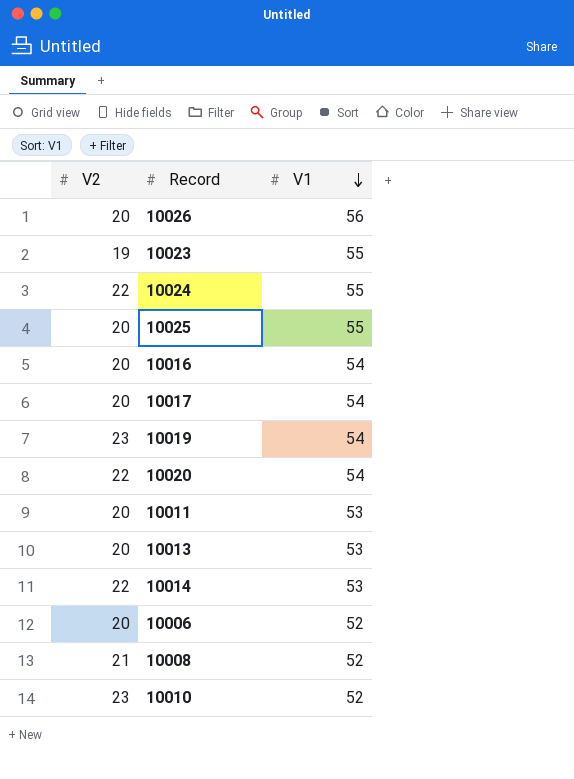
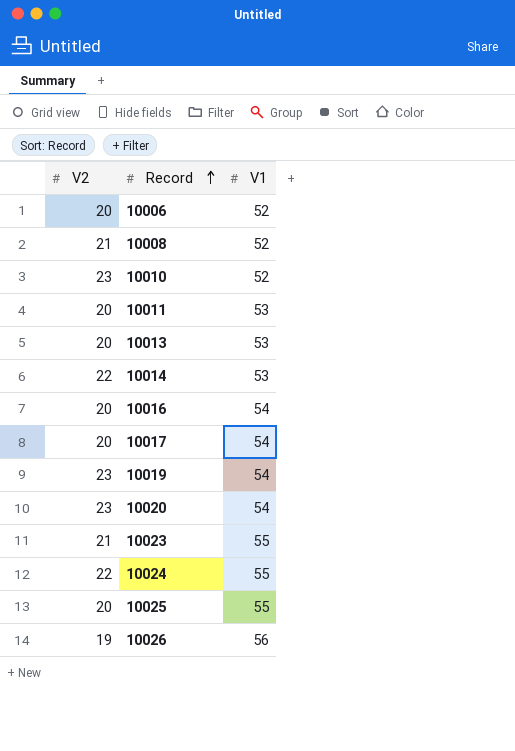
row order: V1 descending -> Record ascending
10020 | V2: 22 -> 23
10023 | V2: 19 -> 21
10026 | V2: 20 -> 19

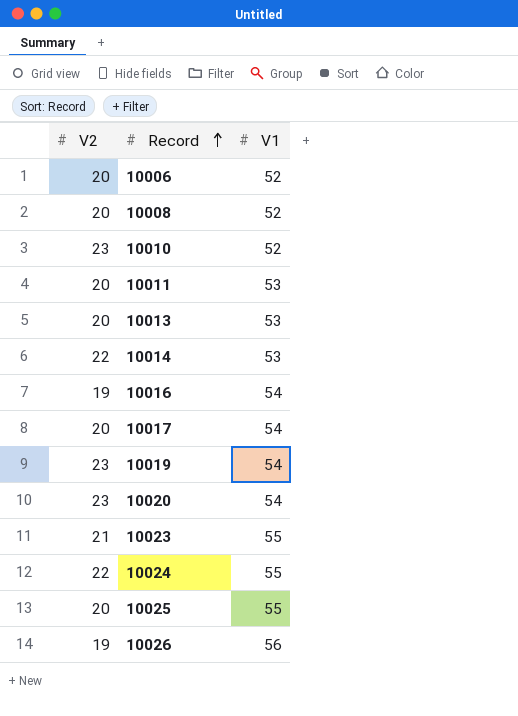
10008 | V2: 21 -> 20
10016 | V2: 20 -> 19

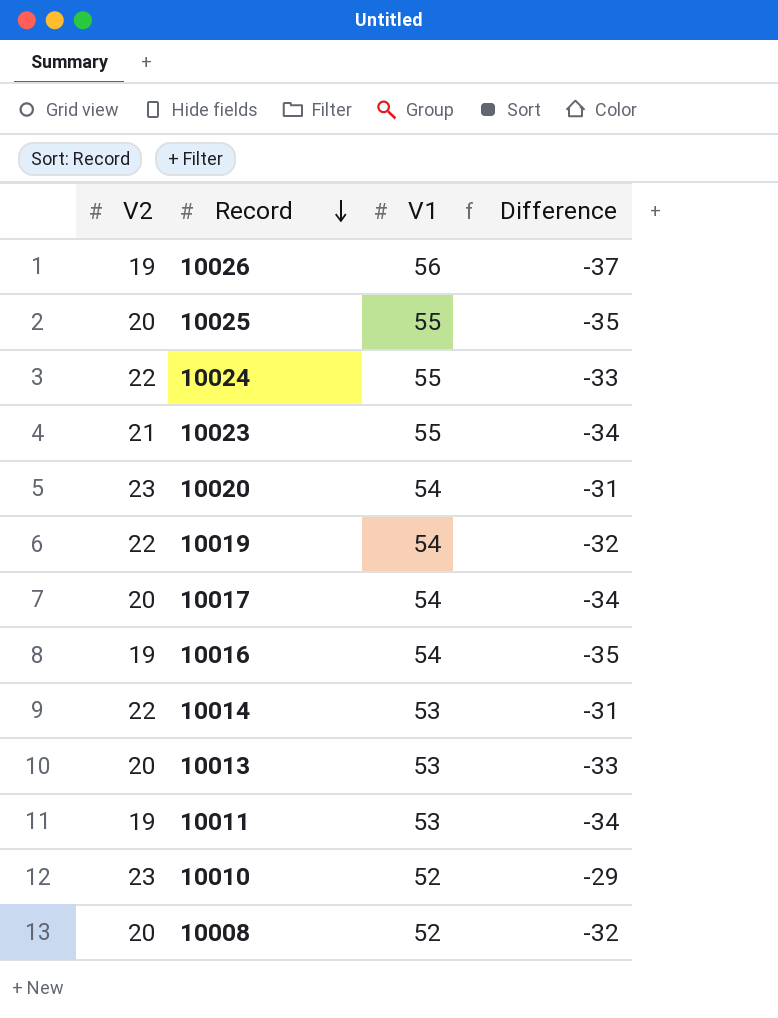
row order: Record ascending -> Record descending
column Difference | formula: none -> [V2] - [V1]
row 10006: 20 | 52 -> none
10019 | V2: 23 -> 22
10011 | V2: 20 -> 19

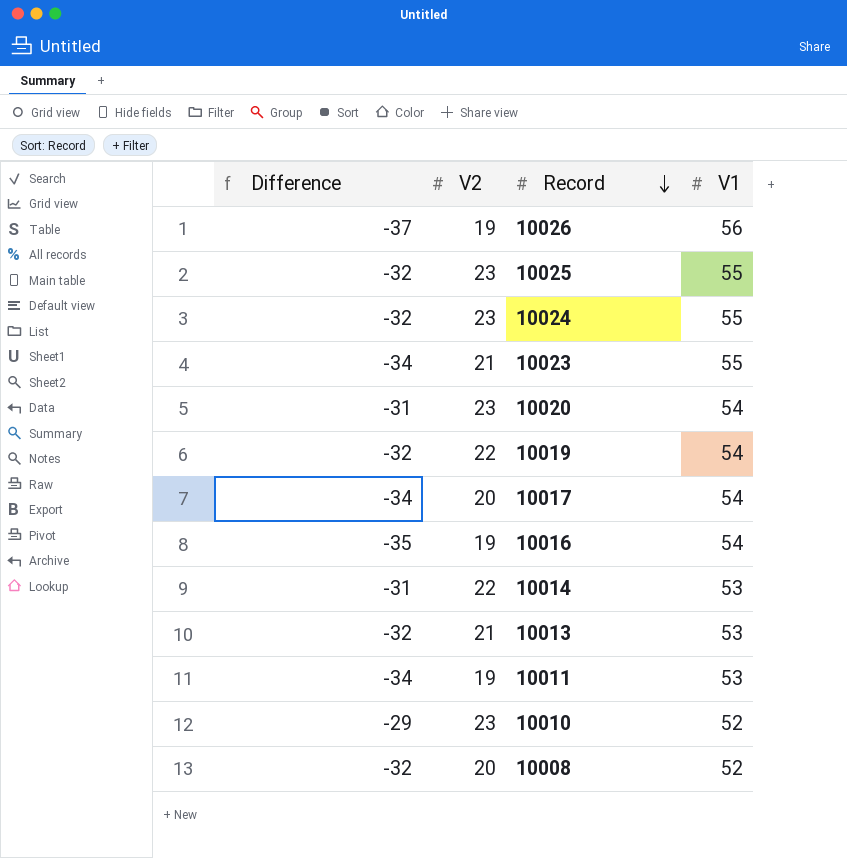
column Difference | position: 4 -> 1
10025 | Difference: -35 -> -32
10025 | V2: 20 -> 23
10024 | Difference: -33 -> -32
10024 | V2: 22 -> 23
10013 | Difference: -33 -> -32
10013 | V2: 20 -> 21

